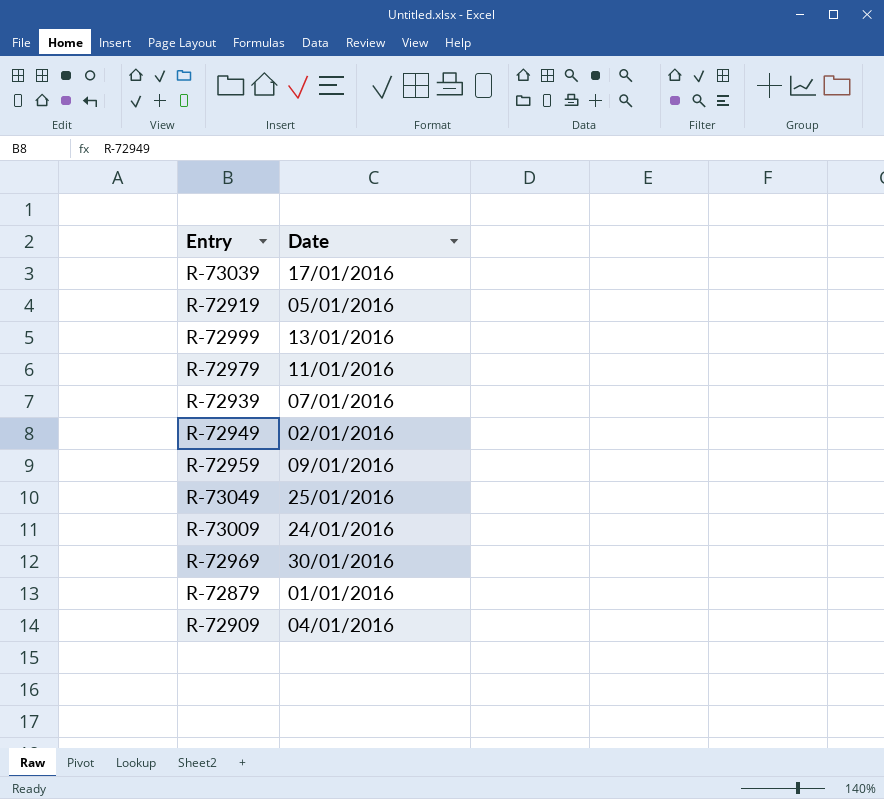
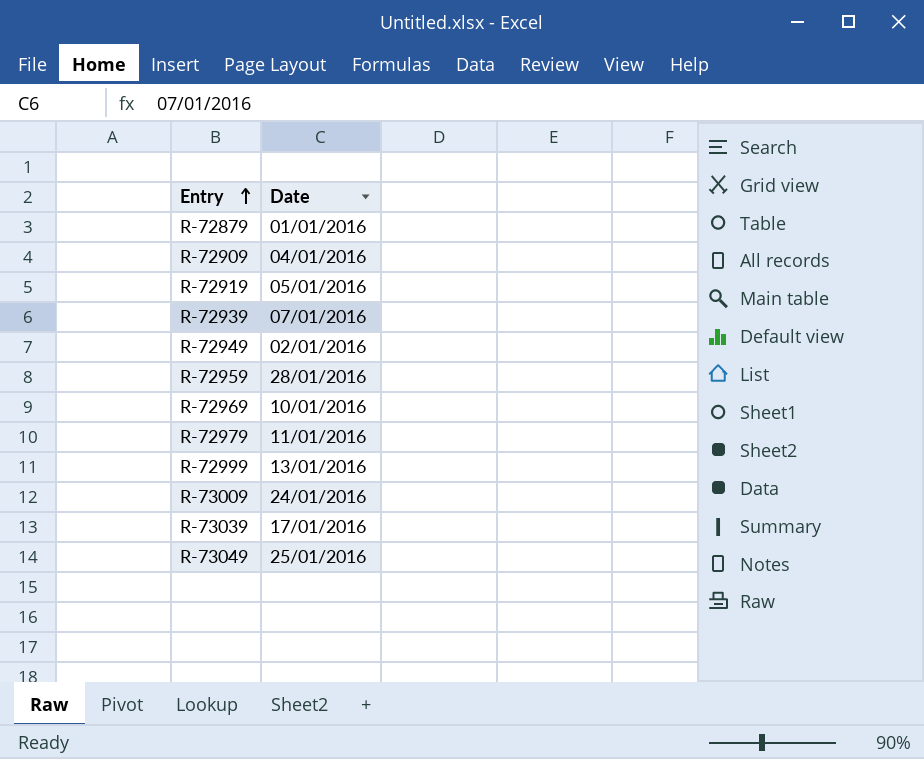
row order: none -> Entry ascending
R-72959 | Date: 09/01/2016 -> 28/01/2016
R-72969 | Date: 30/01/2016 -> 10/01/2016

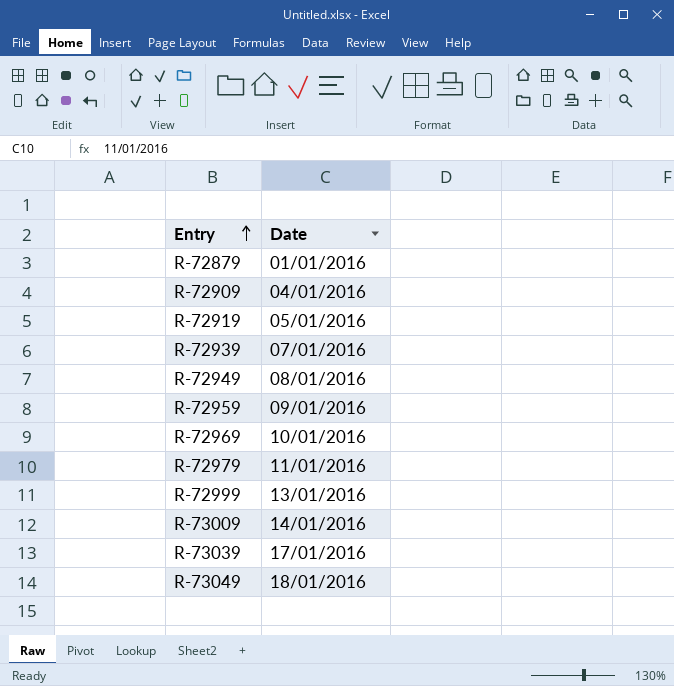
R-72949 | Date: 02/01/2016 -> 08/01/2016
R-72959 | Date: 28/01/2016 -> 09/01/2016
R-73009 | Date: 24/01/2016 -> 14/01/2016
R-73049 | Date: 25/01/2016 -> 18/01/2016

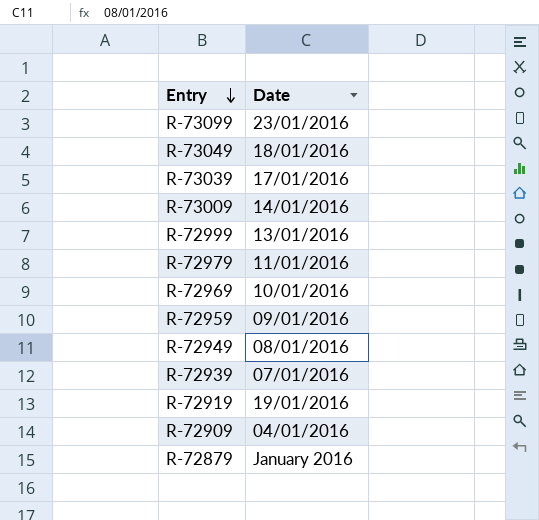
row order: Entry ascending -> Entry descending
row R-73099: none -> 23/01/2016
R-72919 | Date: 05/01/2016 -> 19/01/2016
R-72879 | Date: 01/01/2016 -> January 2016

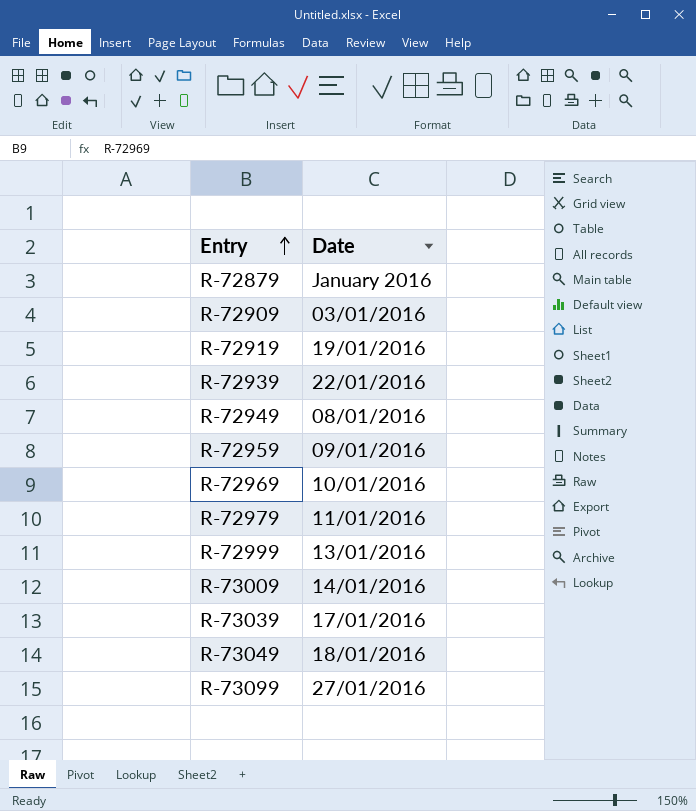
row order: Entry descending -> Entry ascending
R-72909 | Date: 04/01/2016 -> 03/01/2016
R-72939 | Date: 07/01/2016 -> 22/01/2016
R-73099 | Date: 23/01/2016 -> 27/01/2016

